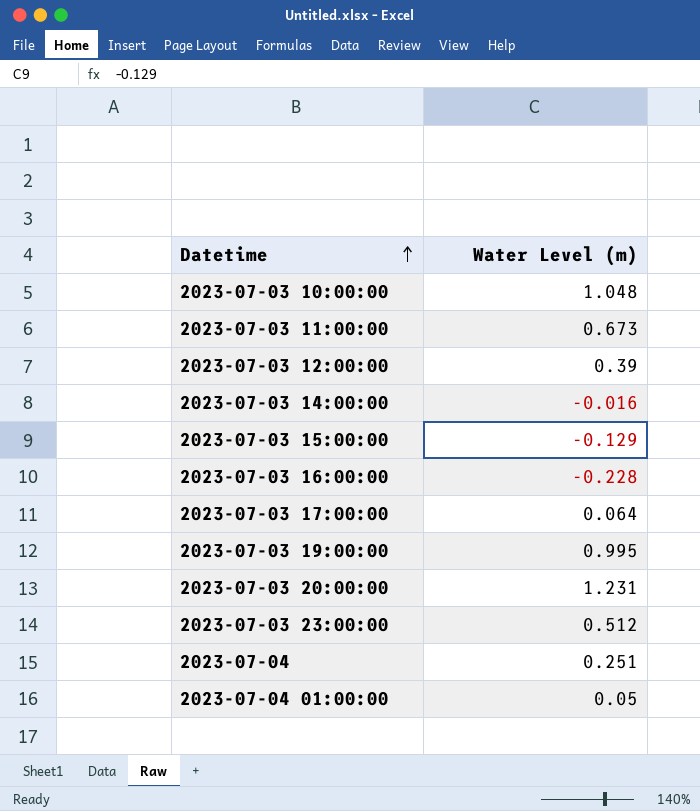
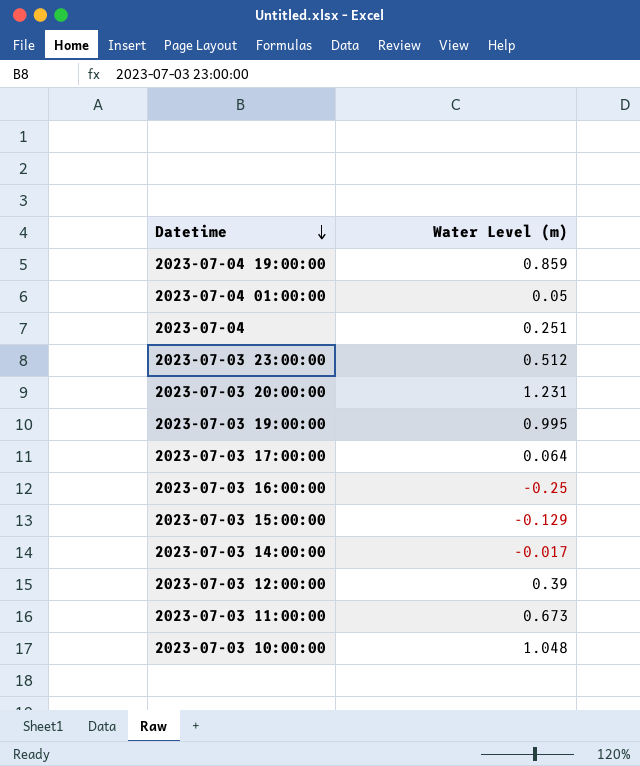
row order: Datetime ascending -> Datetime descending
row 2023-07-04 19:00:00: none -> 0.859
2023-07-03 16:00:00 | Water Level (m): -0.228 -> -0.25
2023-07-03 14:00:00 | Water Level (m): -0.016 -> -0.017

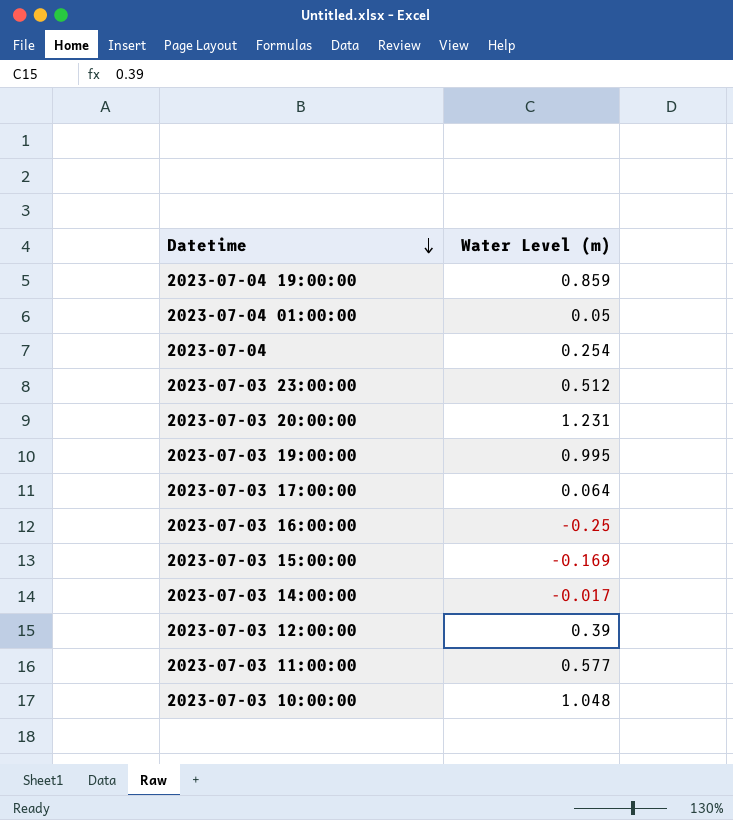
2023-07-04 | Water Level (m): 0.251 -> 0.254
2023-07-03 15:00:00 | Water Level (m): -0.129 -> -0.169
2023-07-03 11:00:00 | Water Level (m): 0.673 -> 0.577

